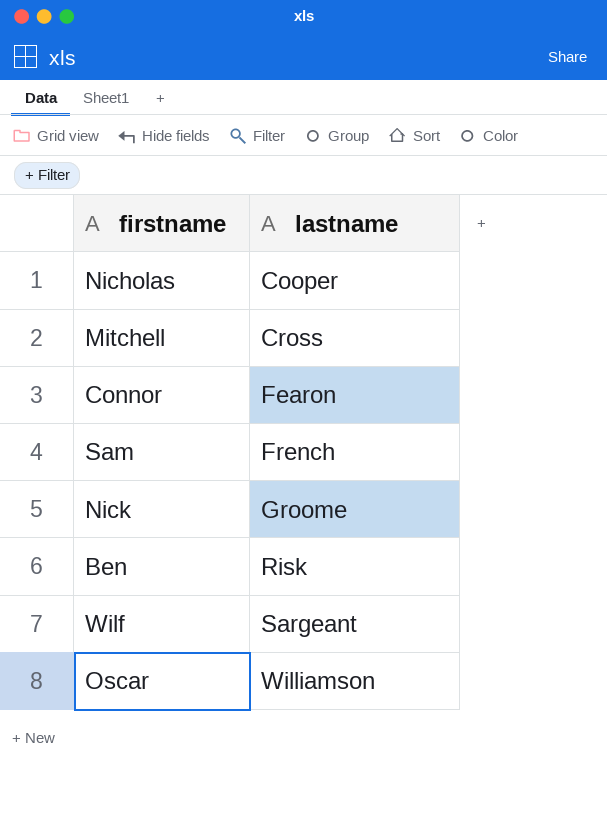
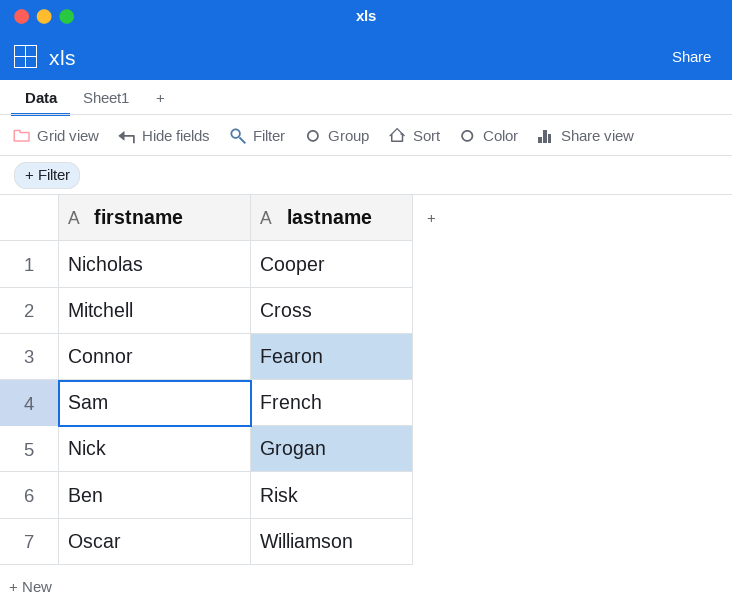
row Wilf: Sargeant -> none
Nick | lastname: Groome -> Grogan

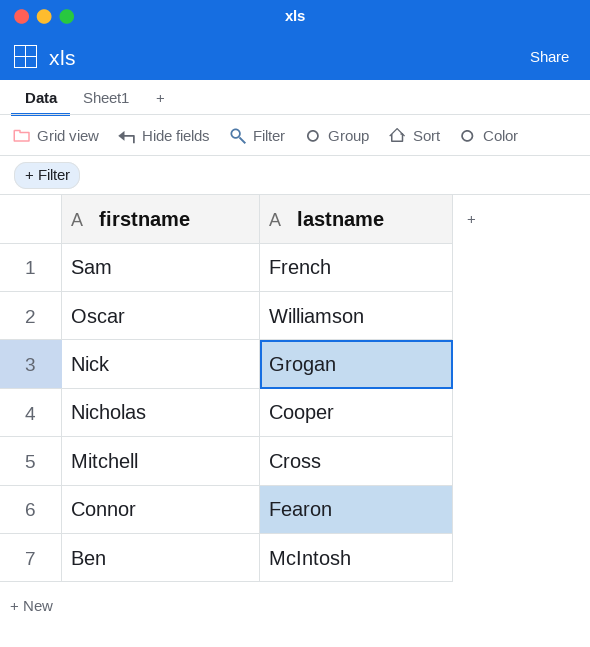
row order: lastname ascending -> firstname descending
Ben | lastname: Risk -> McIntosh

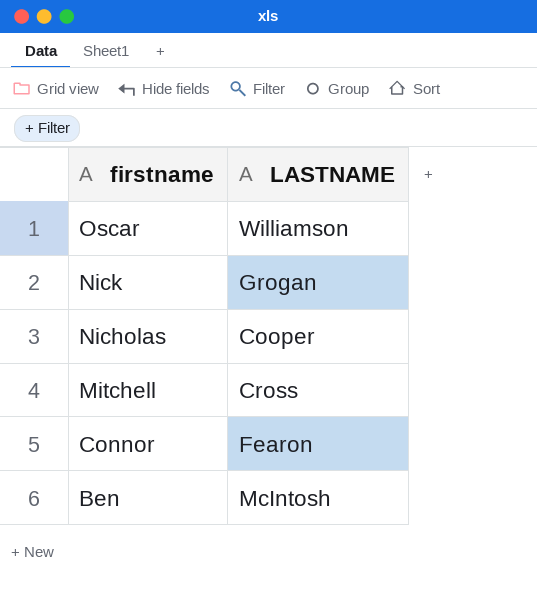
column name: lastname -> LASTNAME
row Sam: French -> none

